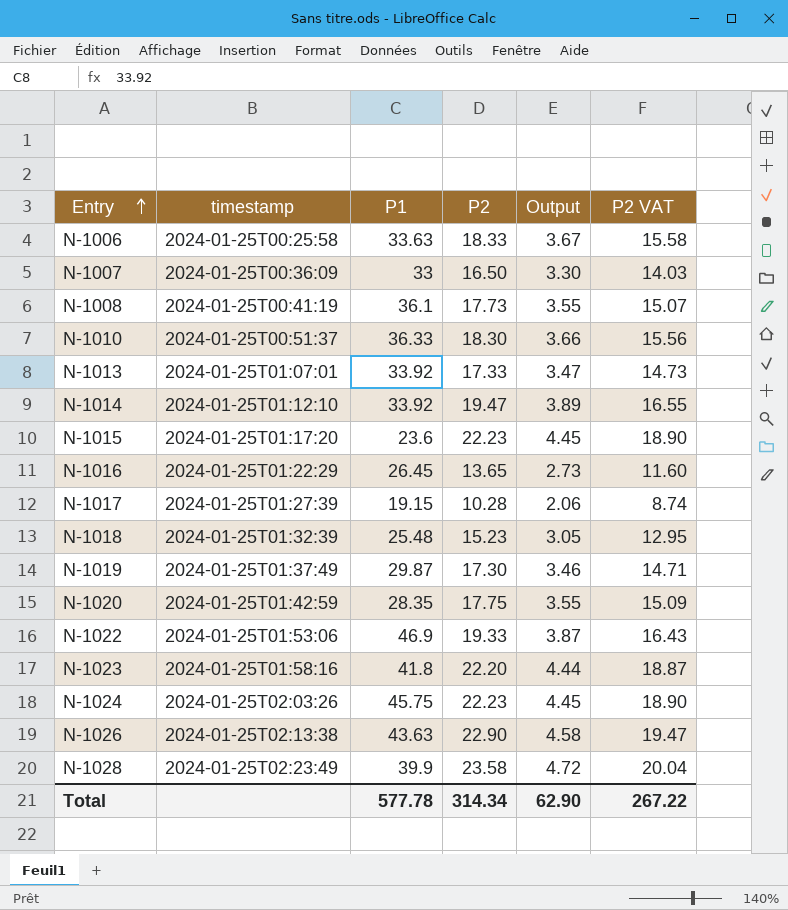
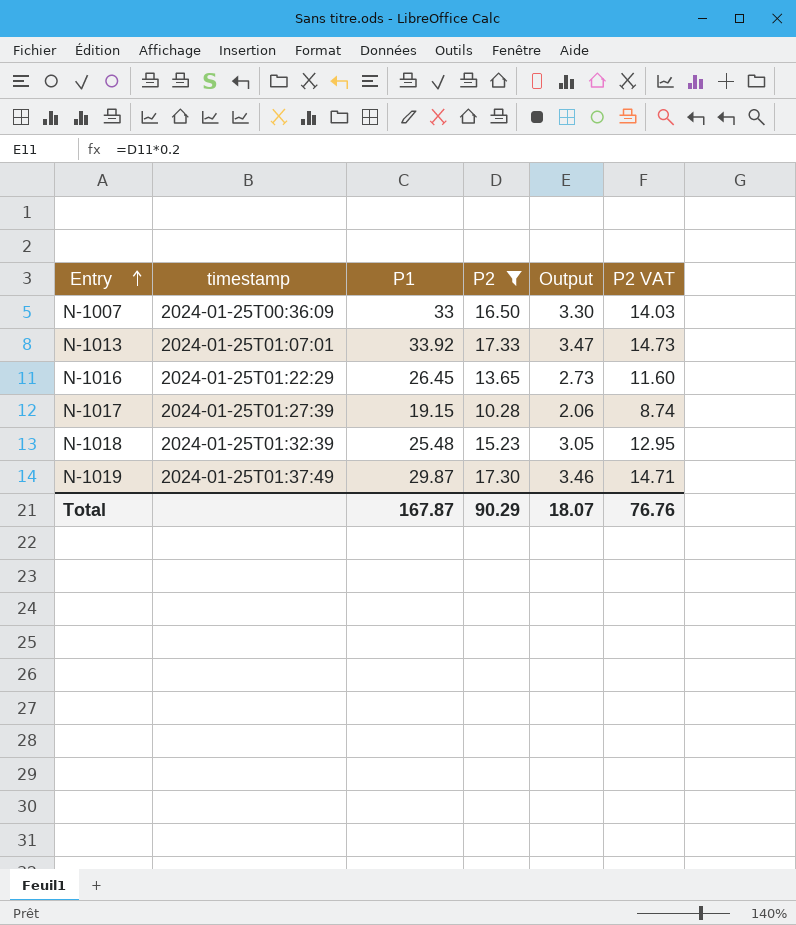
filter: none -> P2 <= 17.33
Total | P1: 577.78 -> 167.87
Total | P2: 314.34 -> 90.29
Total | Output: 62.90 -> 18.07
Total | P2 VAT: 267.22 -> 76.76

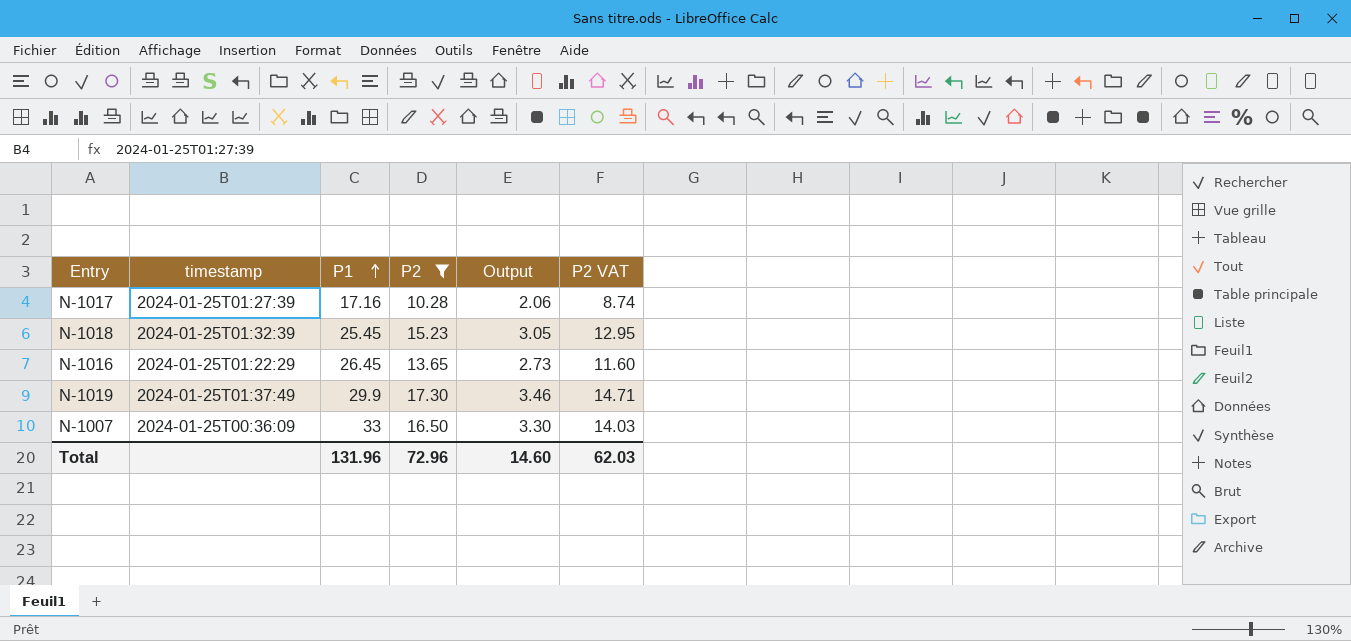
row order: Entry ascending -> P1 ascending
row N-1013: 2024-01-25T01:07:01 | 33.92 | 17.33 | 3.47 | 14.73 -> none
N-1017 | P1: 19.15 -> 17.16
N-1018 | P1: 25.48 -> 25.45
N-1019 | P1: 29.87 -> 29.9
Total | P1: 167.87 -> 131.96
Total | P2: 90.29 -> 72.96
Total | Output: 18.07 -> 14.60
Total | P2 VAT: 76.76 -> 62.03

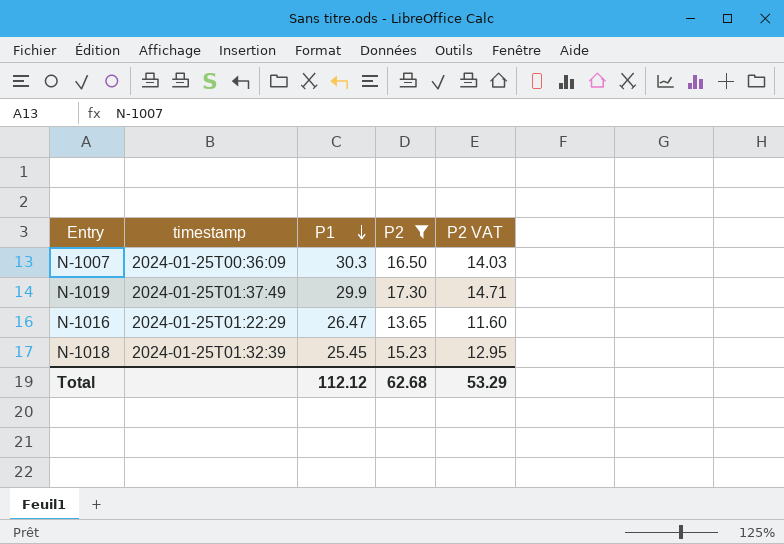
row order: P1 ascending -> P1 descending
column Output | formula: [P2] * 0.2 -> none
row N-1017: 2024-01-25T01:27:39 | 17.16 | 10.28 | 2.06 | 8.74 -> none
N-1007 | P1: 33 -> 30.3
N-1016 | P1: 26.45 -> 26.47
Total | P1: 131.96 -> 112.12
Total | P2: 72.96 -> 62.68
Total | P2 VAT: 62.03 -> 53.29

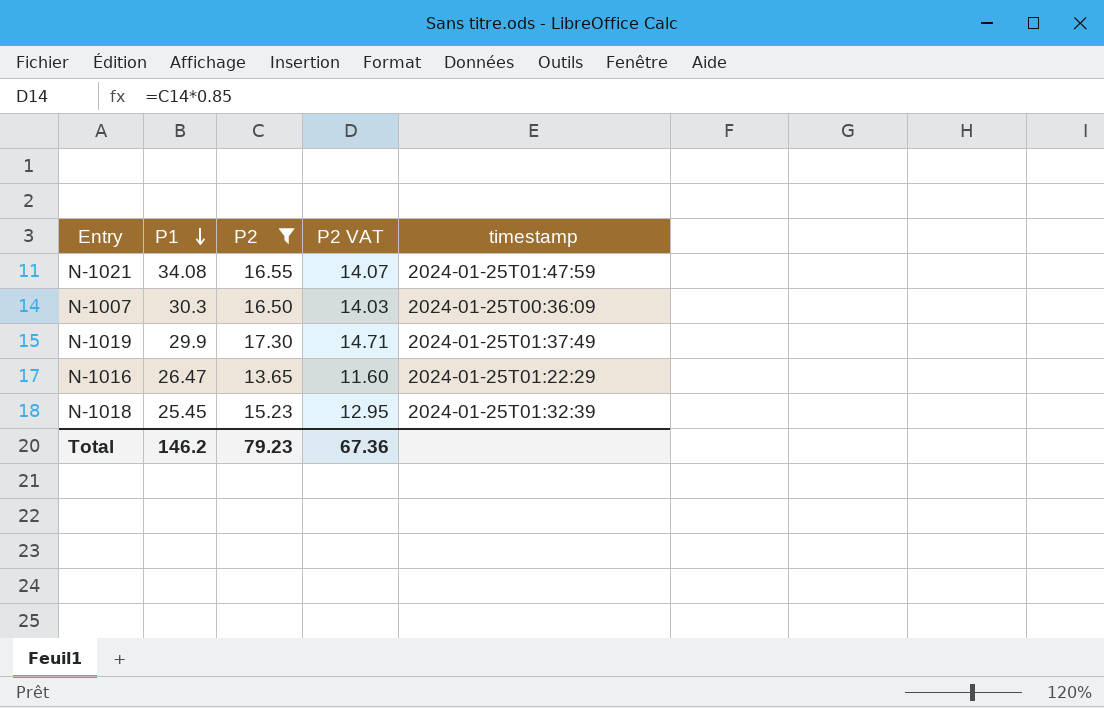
column timestamp | position: 2 -> 5
row N-1021: none -> 34.08 | 16.55 | 14.07 | 2024-01-25T01:47:59
Total | P1: 112.12 -> 146.2
Total | P2: 62.68 -> 79.23
Total | P2 VAT: 53.29 -> 67.36

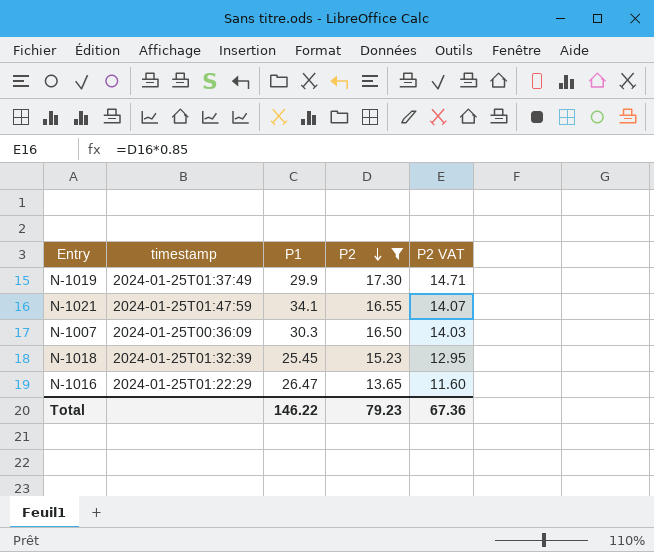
row order: P1 descending -> P2 descending
column timestamp | position: 5 -> 2
N-1021 | P1: 34.08 -> 34.1
Total | P1: 146.2 -> 146.22

